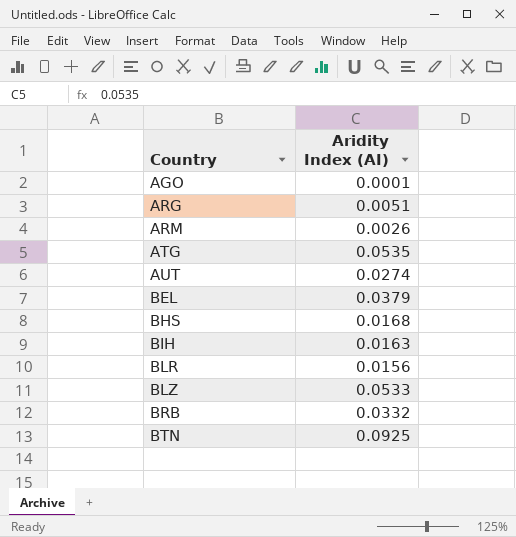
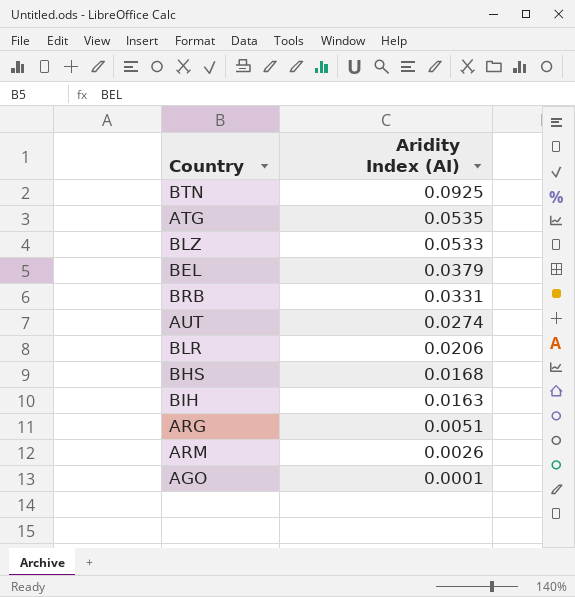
row order: Country ascending -> Aridity Index (AI) descending
BRB | Aridity Index (AI): 0.0332 -> 0.0331
BLR | Aridity Index (AI): 0.0156 -> 0.0206

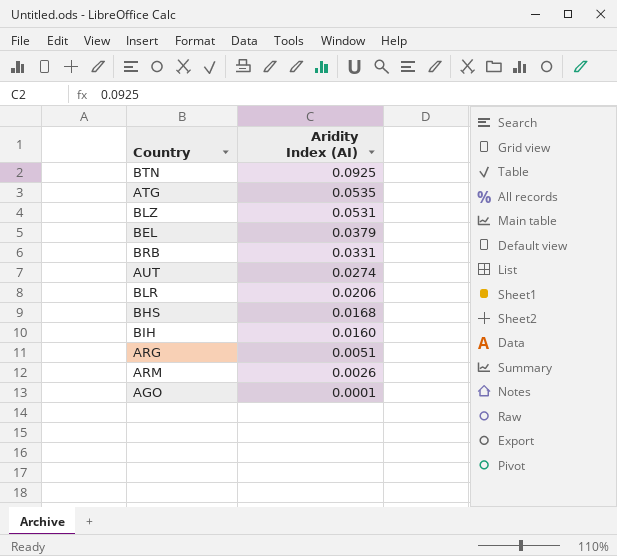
BLZ | Aridity Index (AI): 0.0533 -> 0.0531
BIH | Aridity Index (AI): 0.0163 -> 0.0160

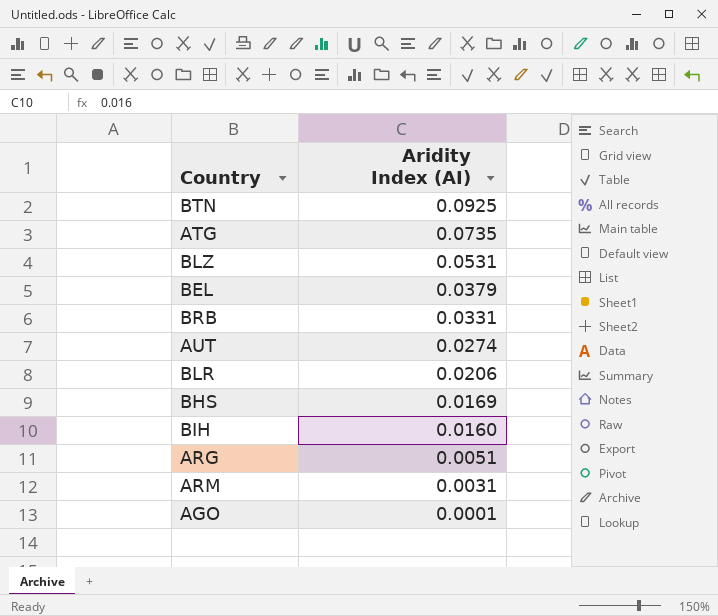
ATG | Aridity Index (AI): 0.0535 -> 0.0735
BHS | Aridity Index (AI): 0.0168 -> 0.0169
ARM | Aridity Index (AI): 0.0026 -> 0.0031

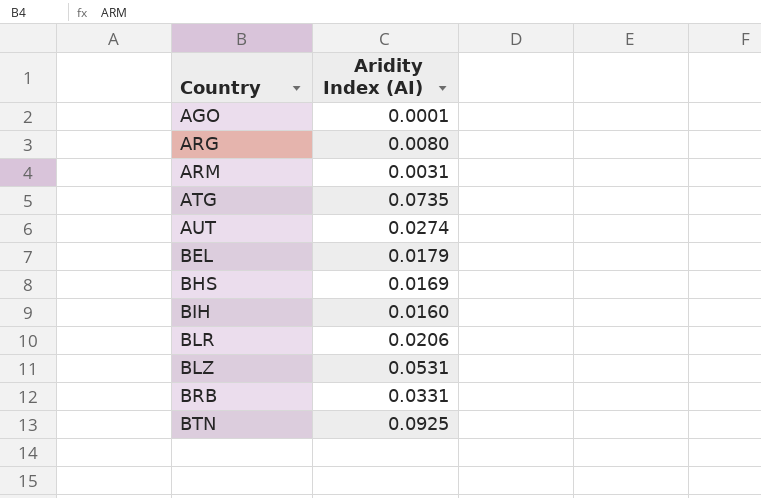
row order: Aridity Index (AI) descending -> Country ascending
ARG | Aridity Index (AI): 0.0051 -> 0.0080
BEL | Aridity Index (AI): 0.0379 -> 0.0179

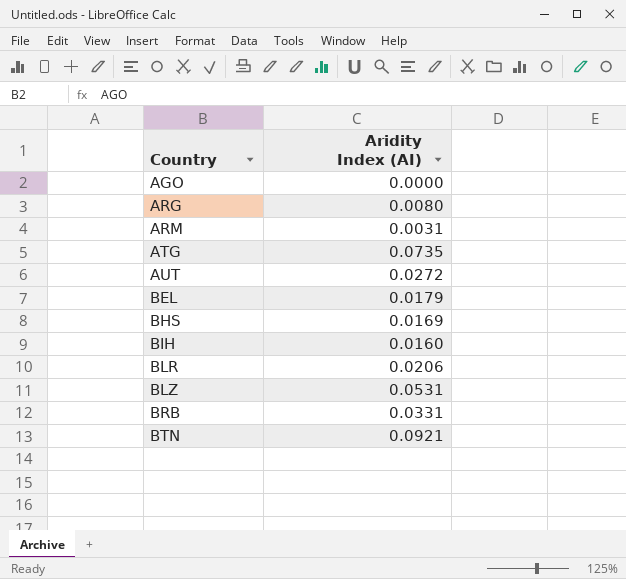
AGO | Aridity Index (AI): 0.0001 -> 0.0000
AUT | Aridity Index (AI): 0.0274 -> 0.0272
BTN | Aridity Index (AI): 0.0925 -> 0.0921

